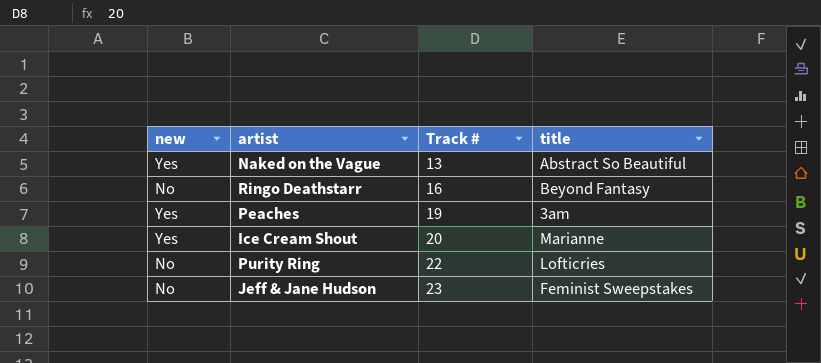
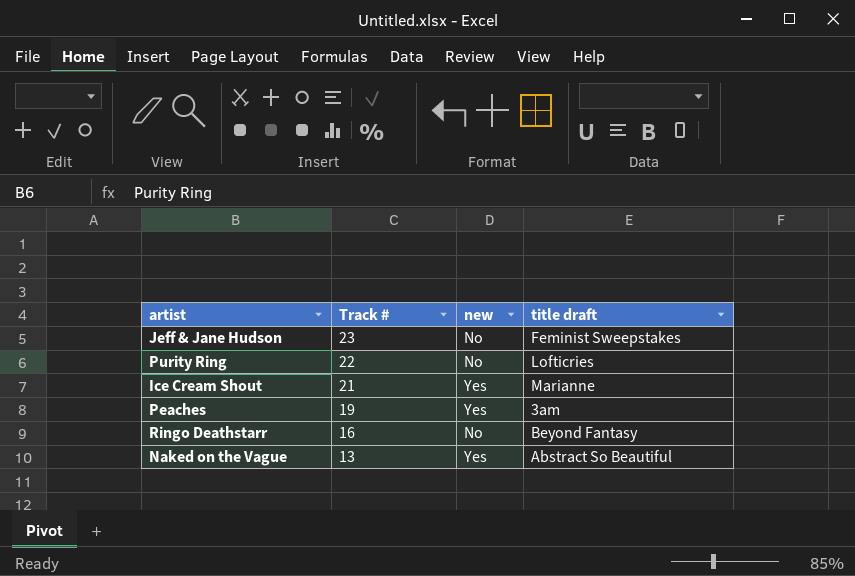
row order: Track # ascending -> Track # descending
column new | position: 1 -> 3
column name: title -> title draft
Ice Cream Shout | Track #: 20 -> 21

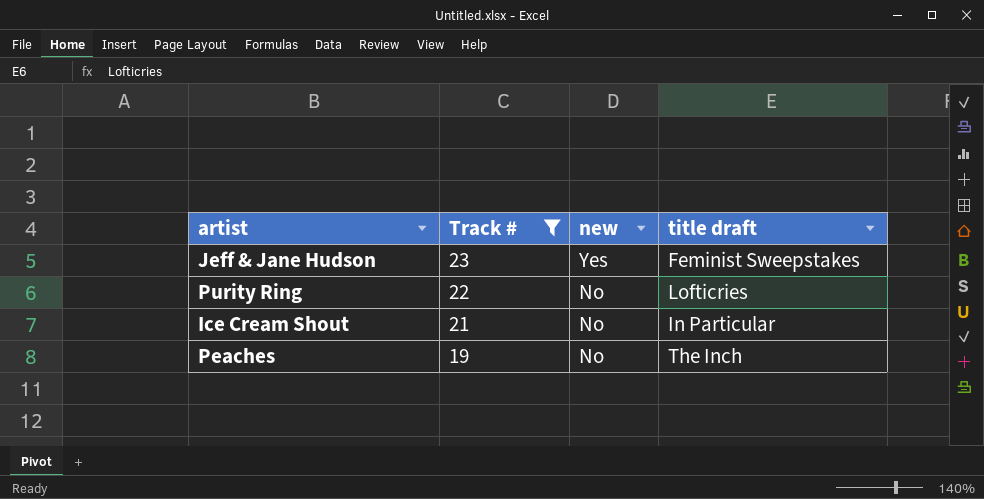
filter: none -> Track # >= 19
Jeff & Jane Hudson | new: No -> Yes
Ice Cream Shout | new: Yes -> No
Ice Cream Shout | title draft: Marianne -> In Particular
Peaches | new: Yes -> No
Peaches | title draft: 3am -> The Inch

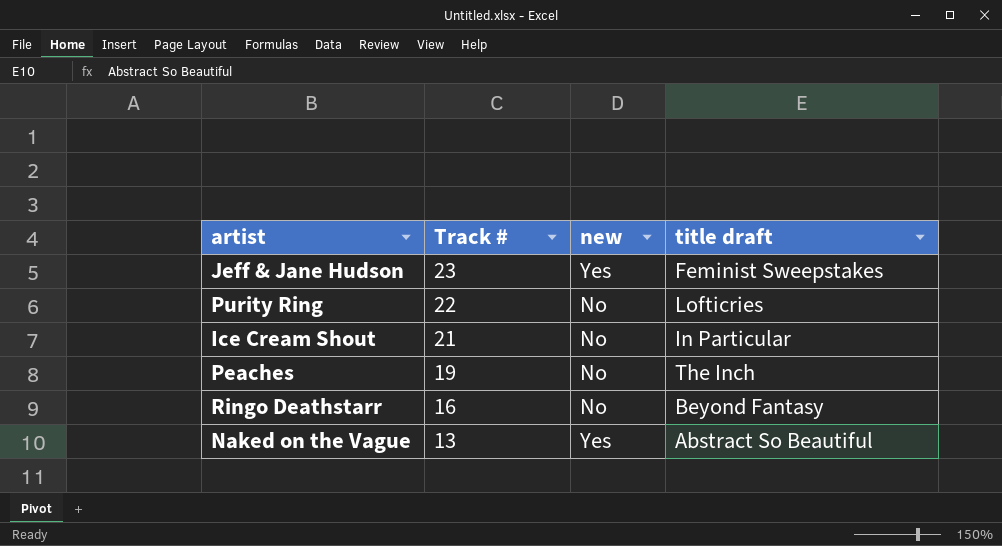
filter: Track # >= 19 -> none

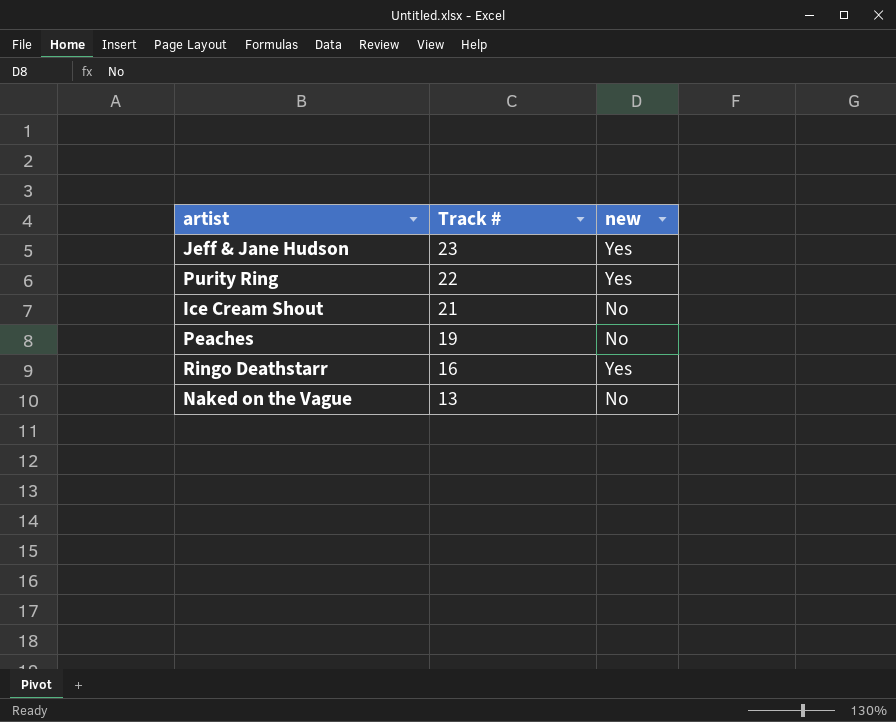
column title draft | position: 4 -> none
Purity Ring | new: No -> Yes
Ringo Deathstarr | new: No -> Yes
Naked on the Vague | new: Yes -> No

